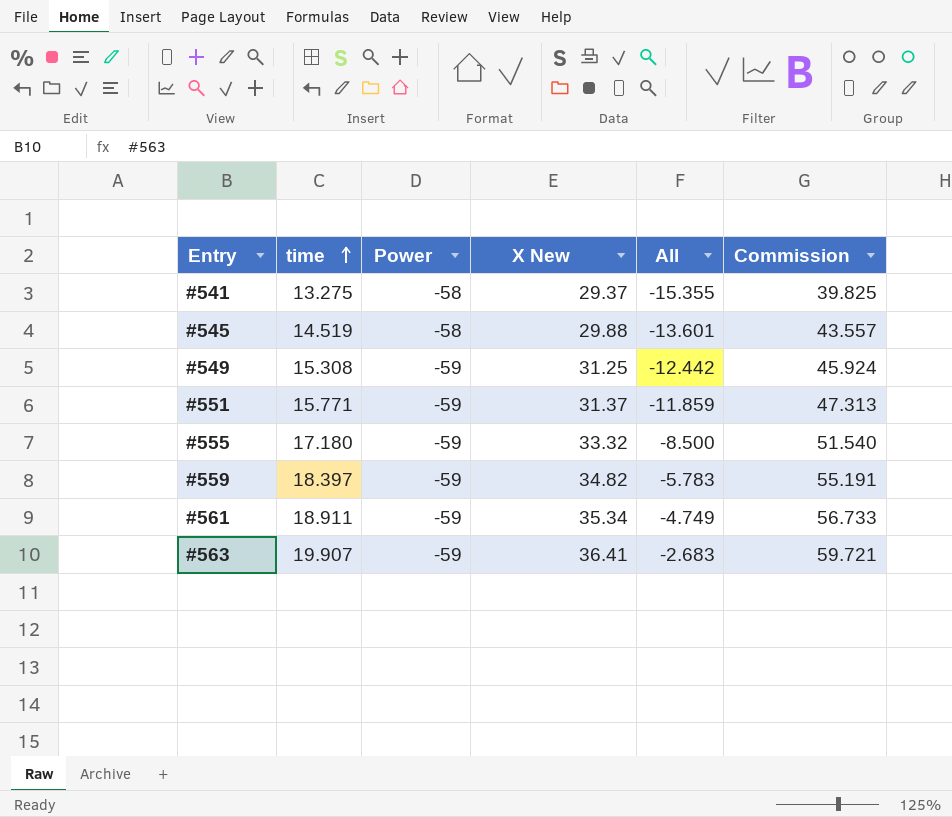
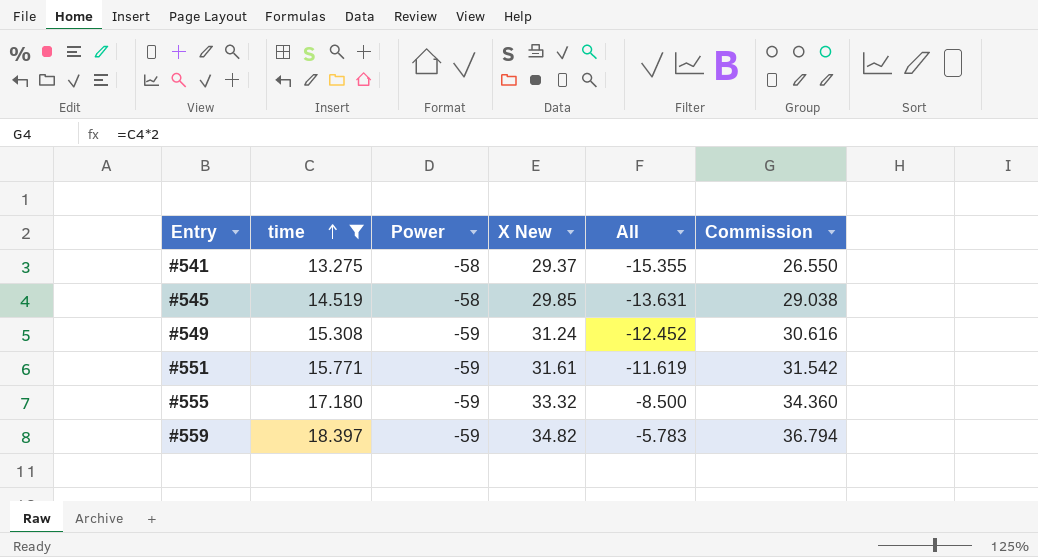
filter: none -> time <= 18.397
column Commission | formula: [time] * 3 -> [time] * 2
#545 | X New: 29.88 -> 29.85
#545 | All: -13.601 -> -13.631
#549 | X New: 31.25 -> 31.24
#549 | All: -12.442 -> -12.452
#551 | X New: 31.37 -> 31.61
#551 | All: -11.859 -> -11.619

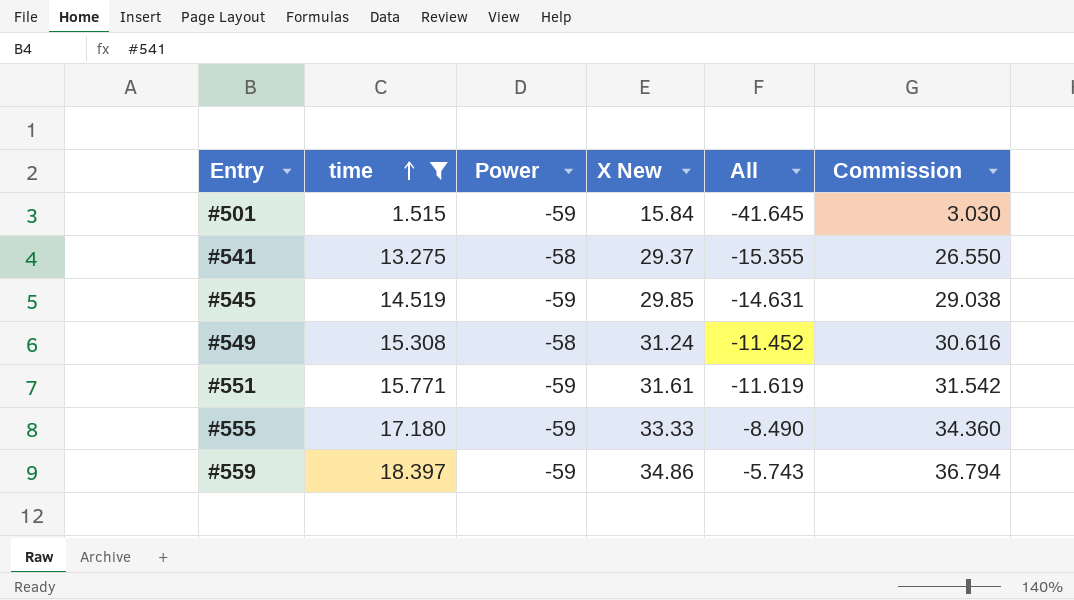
row #501: none -> 1.515 | -59 | 15.84 | -41.645 | 3.030
#545 | Power: -58 -> -59
#545 | All: -13.631 -> -14.631
#549 | Power: -59 -> -58
#549 | All: -12.452 -> -11.452
#555 | X New: 33.32 -> 33.33
#555 | All: -8.500 -> -8.490
#559 | X New: 34.82 -> 34.86
#559 | All: -5.783 -> -5.743

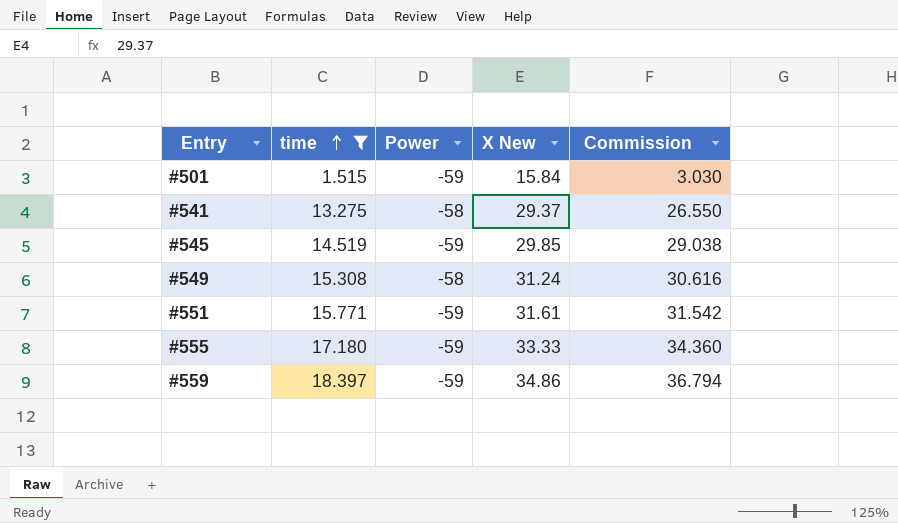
column All | formula: [time] + [Power] + [X New] -> none

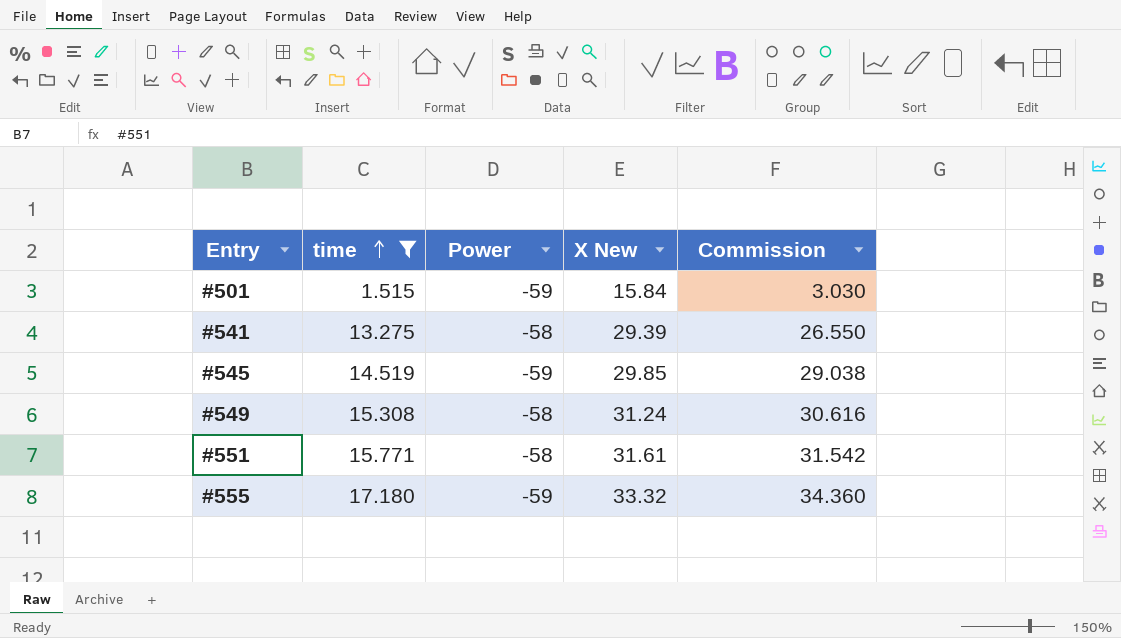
row #559: 18.397 | -59 | 34.86 | 36.794 -> none
#541 | X New: 29.37 -> 29.39
#551 | Power: -59 -> -58
#555 | X New: 33.33 -> 33.32

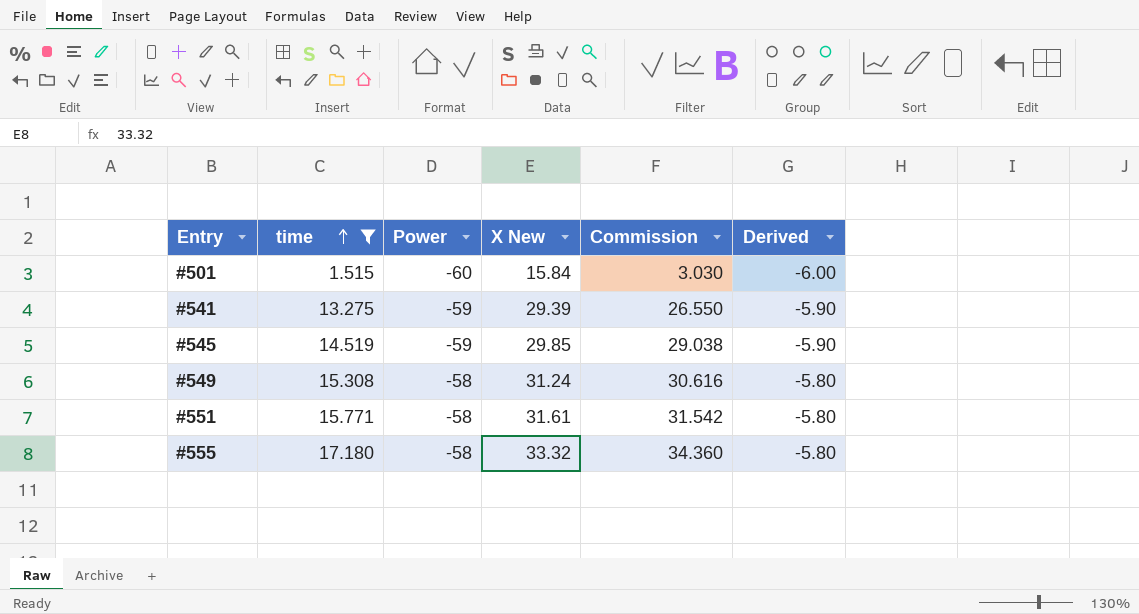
column Derived | formula: none -> [Power] * 0.1
#501 | Power: -59 -> -60
#541 | Power: -58 -> -59
#555 | Power: -59 -> -58

